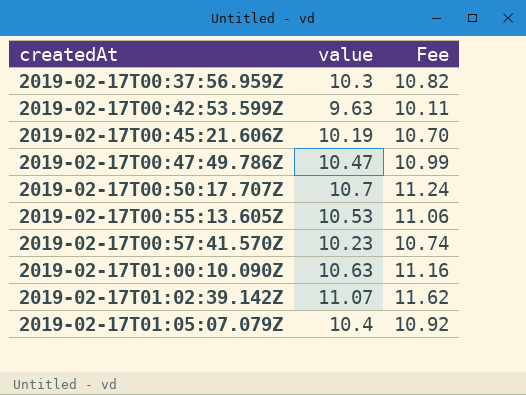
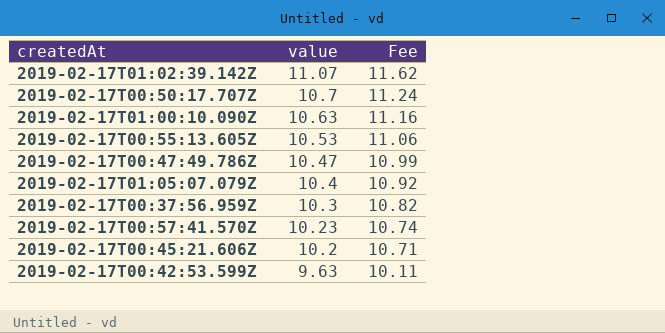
row order: createdAt ascending -> value descending
2019-02-17T00:45:21.606Z | value: 10.19 -> 10.2
2019-02-17T00:45:21.606Z | Fee: 10.70 -> 10.71

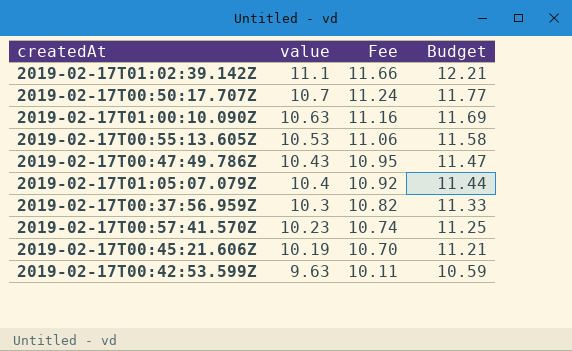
column Budget | formula: none -> [value] * 1.1
2019-02-17T01:02:39.142Z | value: 11.07 -> 11.1
2019-02-17T01:02:39.142Z | Fee: 11.62 -> 11.66
2019-02-17T00:47:49.786Z | value: 10.47 -> 10.43
2019-02-17T00:47:49.786Z | Fee: 10.99 -> 10.95
2019-02-17T00:45:21.606Z | value: 10.2 -> 10.19
2019-02-17T00:45:21.606Z | Fee: 10.71 -> 10.70

